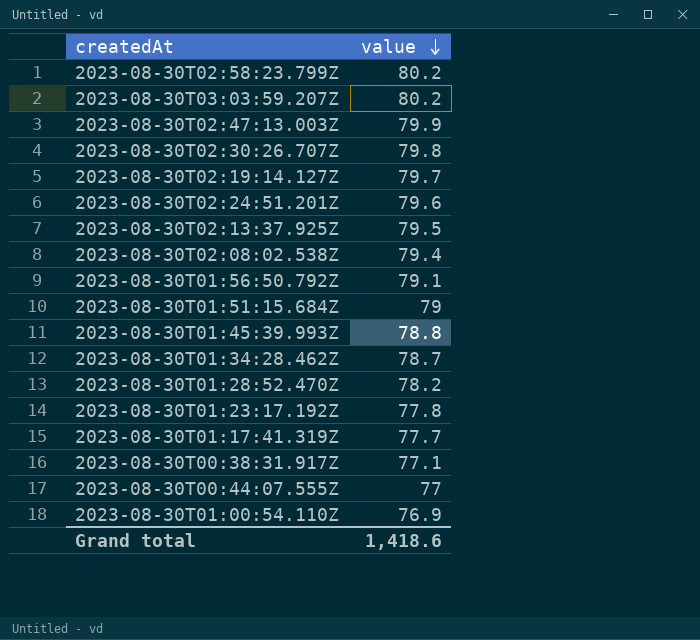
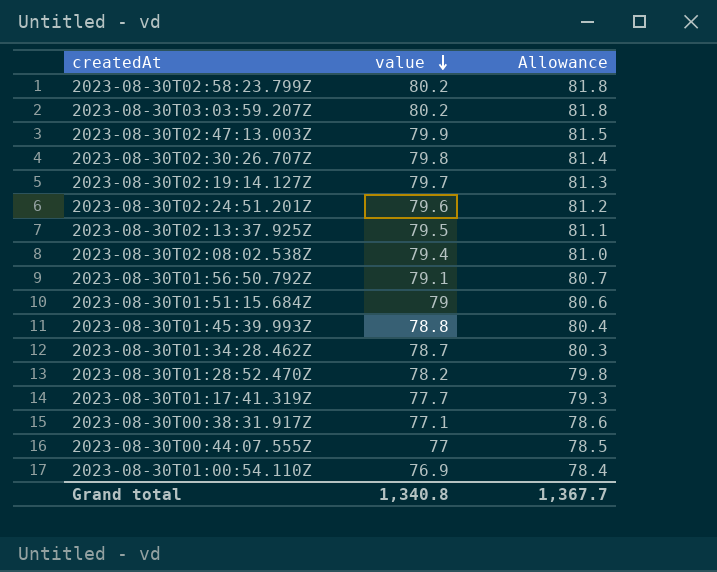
column Allowance | formula: none -> [value] * 1.02
row 2023-08-30T01:23:17.192Z: 77.8 -> none
Grand total | value: 1,418.6 -> 1,340.8

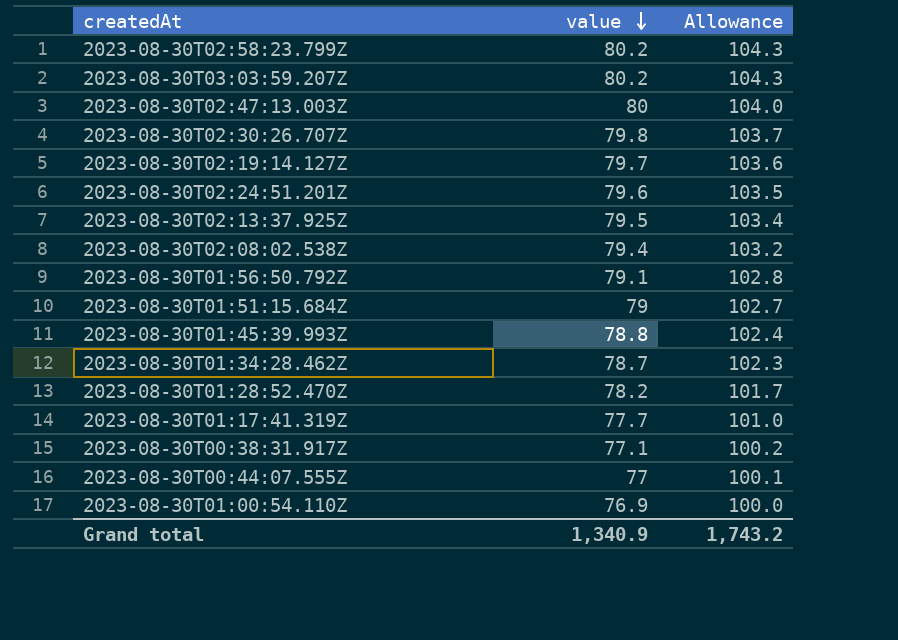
column Allowance | formula: [value] * 1.02 -> [value] * 1.3
2023-08-30T02:47:13.003Z | value: 79.9 -> 80
Grand total | value: 1,340.8 -> 1,340.9
Grand total | Allowance: 1,367.7 -> 1,743.2

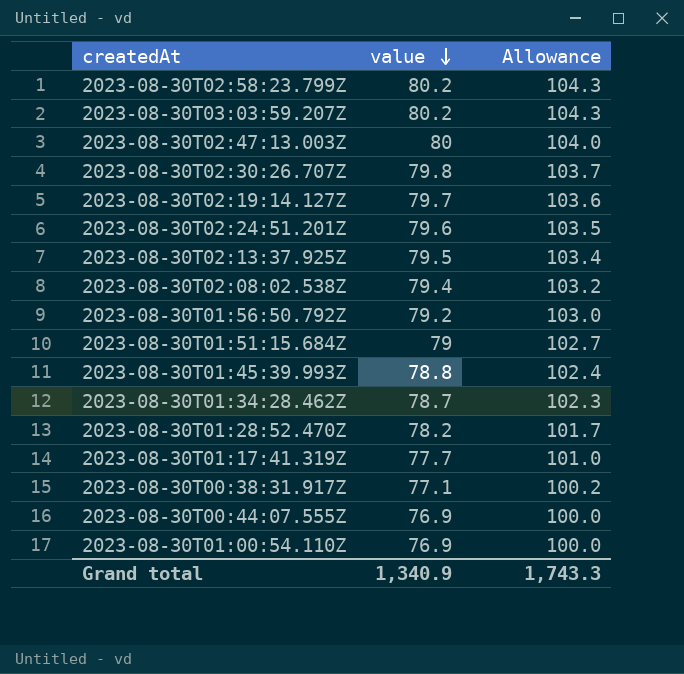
2023-08-30T01:56:50.792Z | value: 79.1 -> 79.2
2023-08-30T01:56:50.792Z | Allowance: 102.8 -> 103.0
2023-08-30T00:44:07.555Z | value: 77 -> 76.9
2023-08-30T00:44:07.555Z | Allowance: 100.1 -> 100.0
Grand total | Allowance: 1,743.2 -> 1,743.3

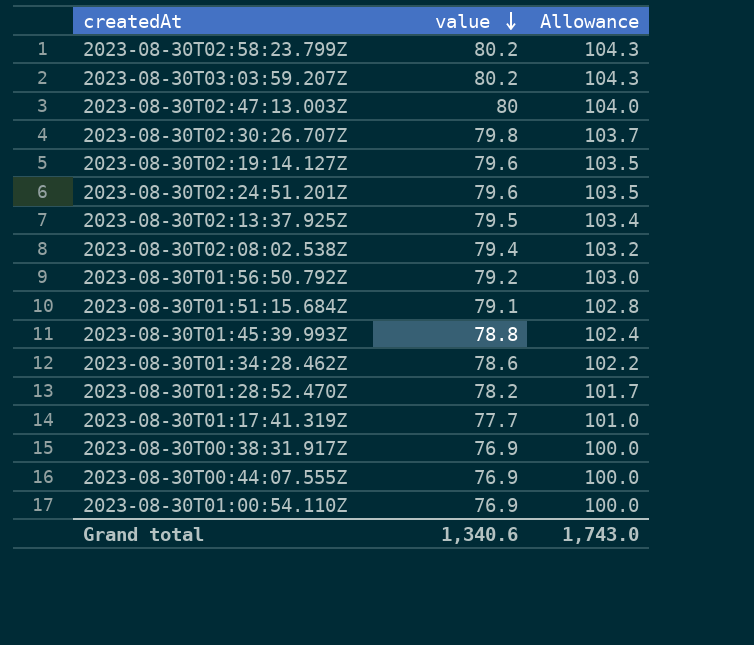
2023-08-30T02:19:14.127Z | value: 79.7 -> 79.6
2023-08-30T02:19:14.127Z | Allowance: 103.6 -> 103.5
2023-08-30T01:51:15.684Z | value: 79 -> 79.1
2023-08-30T01:51:15.684Z | Allowance: 102.7 -> 102.8
2023-08-30T01:34:28.462Z | value: 78.7 -> 78.6
2023-08-30T01:34:28.462Z | Allowance: 102.3 -> 102.2
2023-08-30T00:38:31.917Z | value: 77.1 -> 76.9
2023-08-30T00:38:31.917Z | Allowance: 100.2 -> 100.0
Grand total | value: 1,340.9 -> 1,340.6
Grand total | Allowance: 1,743.3 -> 1,743.0

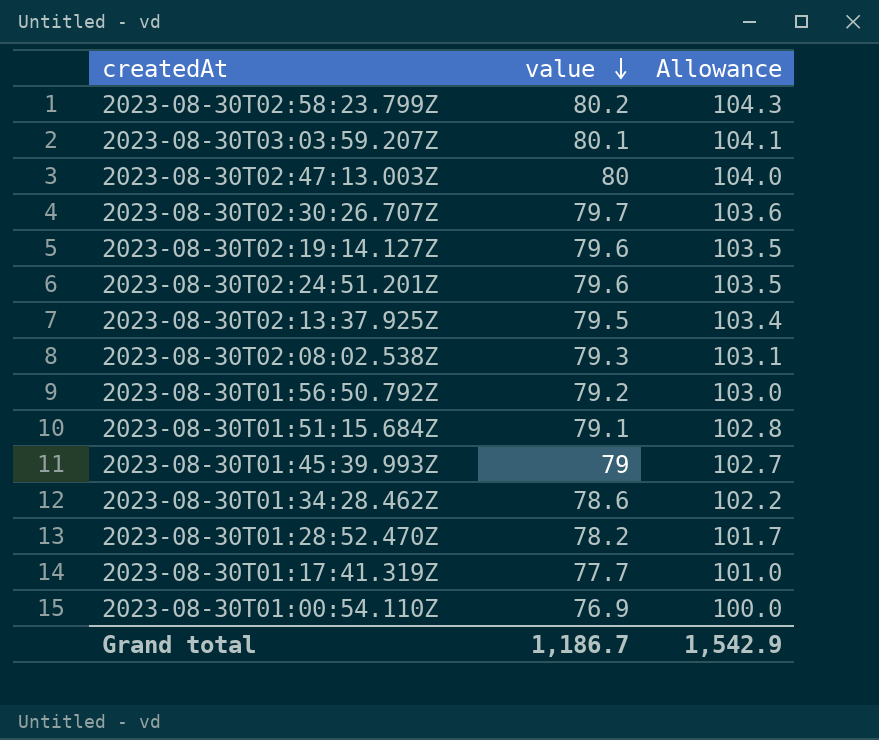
row 2023-08-30T00:38:31.917Z: 76.9 | 100.0 -> none
row 2023-08-30T00:44:07.555Z: 76.9 | 100.0 -> none
2023-08-30T03:03:59.207Z | value: 80.2 -> 80.1
2023-08-30T03:03:59.207Z | Allowance: 104.3 -> 104.1
2023-08-30T02:30:26.707Z | value: 79.8 -> 79.7
2023-08-30T02:30:26.707Z | Allowance: 103.7 -> 103.6
2023-08-30T02:08:02.538Z | value: 79.4 -> 79.3
2023-08-30T02:08:02.538Z | Allowance: 103.2 -> 103.1
2023-08-30T01:45:39.993Z | value: 78.8 -> 79
2023-08-30T01:45:39.993Z | Allowance: 102.4 -> 102.7
Grand total | value: 1,340.6 -> 1,186.7
Grand total | Allowance: 1,743.0 -> 1,542.9

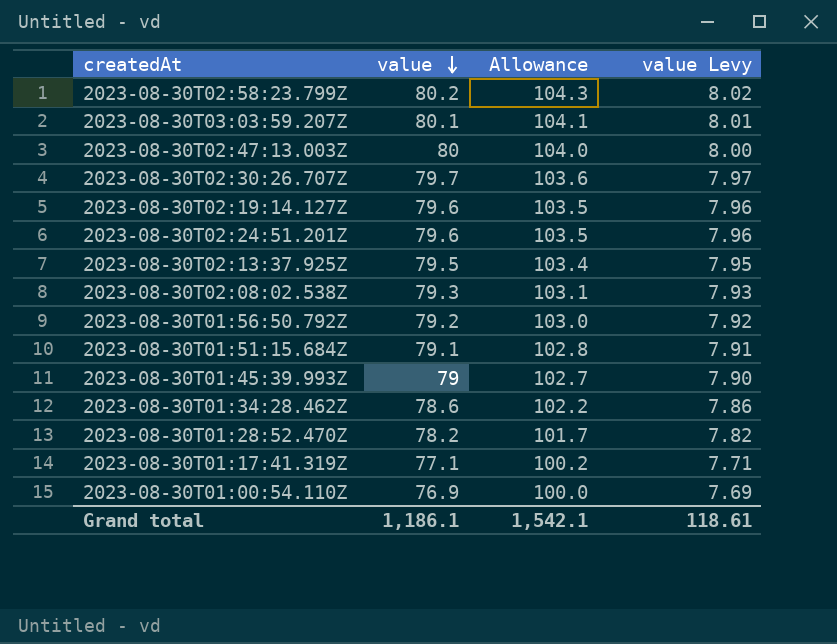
column value Levy | formula: none -> [value] * 0.1
2023-08-30T01:17:41.319Z | value: 77.7 -> 77.1
2023-08-30T01:17:41.319Z | Allowance: 101.0 -> 100.2
Grand total | value: 1,186.7 -> 1,186.1
Grand total | Allowance: 1,542.9 -> 1,542.1

